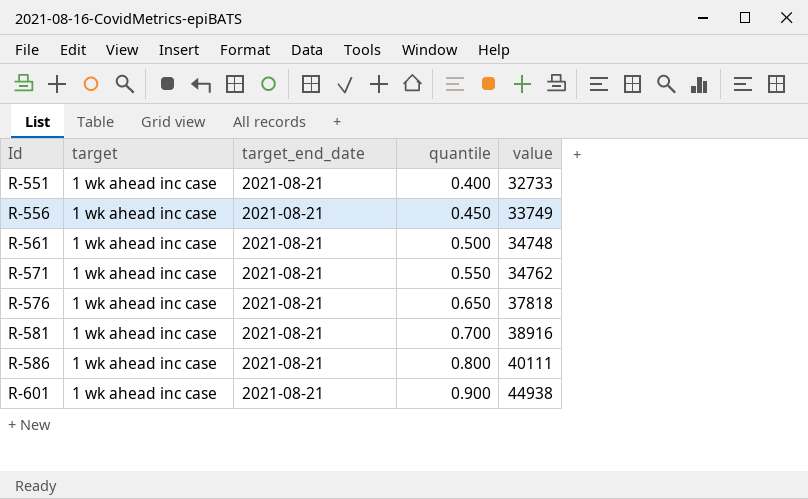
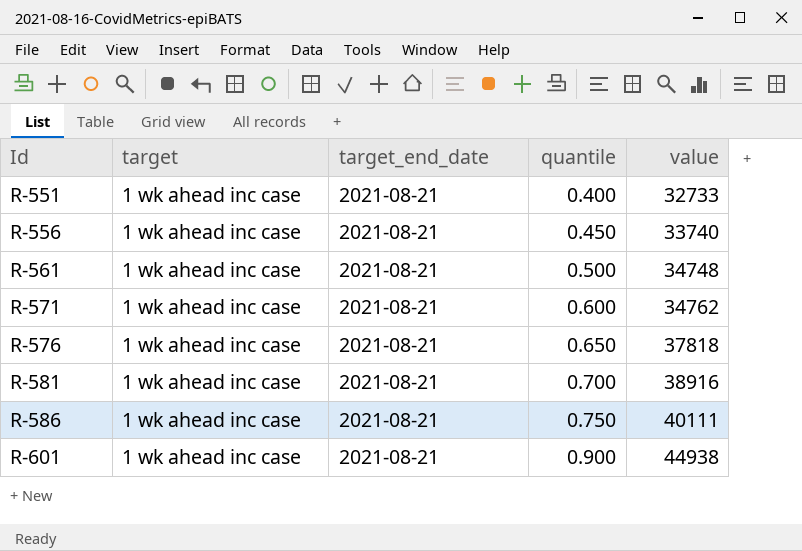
R-556 | value: 33749 -> 33740
R-571 | quantile: 0.550 -> 0.600
R-586 | quantile: 0.800 -> 0.750

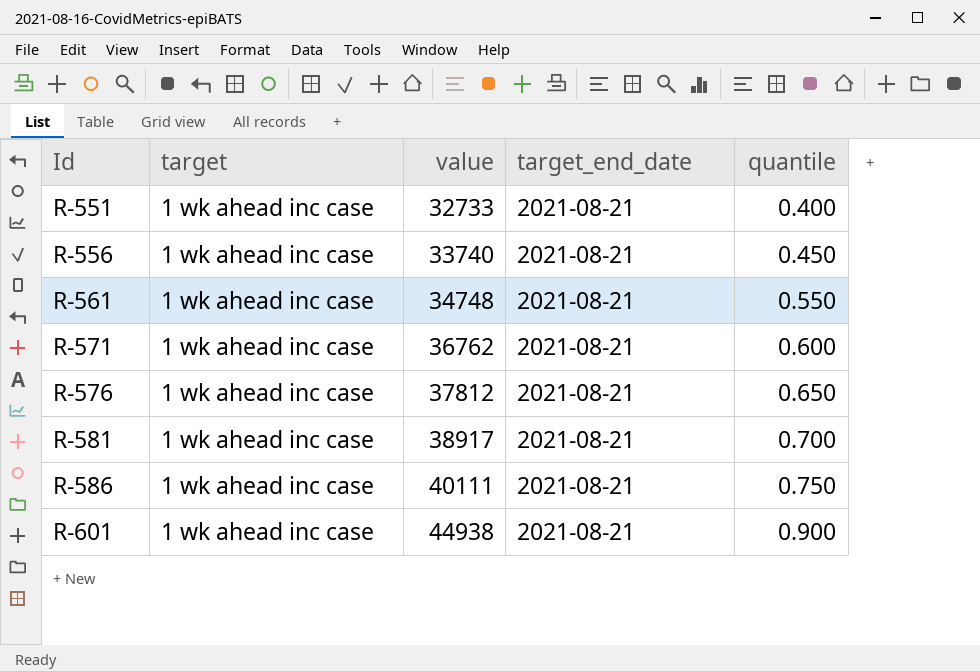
column value | position: 5 -> 3
R-561 | quantile: 0.500 -> 0.550
R-571 | value: 34762 -> 36762
R-576 | value: 37818 -> 37812
R-581 | value: 38916 -> 38917

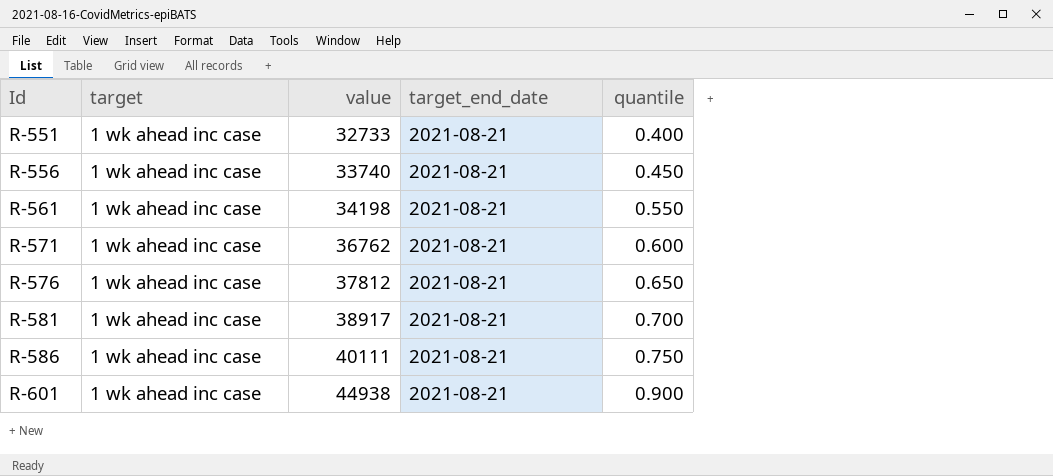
R-561 | value: 34748 -> 34198

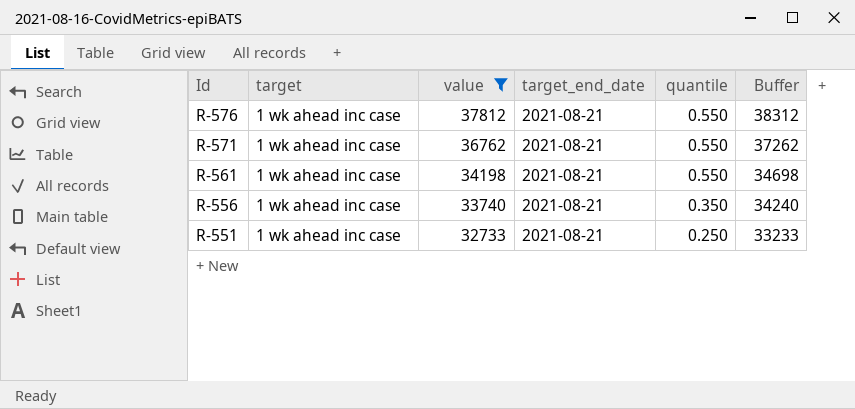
filter: none -> value <= 37812
row order: Id ascending -> Id descending
column Buffer | formula: none -> [value] + 500
R-576 | quantile: 0.650 -> 0.550
R-571 | quantile: 0.600 -> 0.550
R-556 | quantile: 0.450 -> 0.350
R-551 | quantile: 0.400 -> 0.250

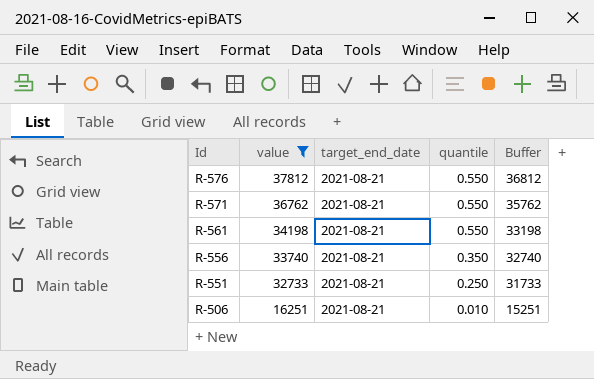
column target | position: 2 -> none
column Buffer | formula: [value] + 500 -> [value] - 1000
row R-506: none -> 16251 | 2021-08-21 | 0.010 | 15251

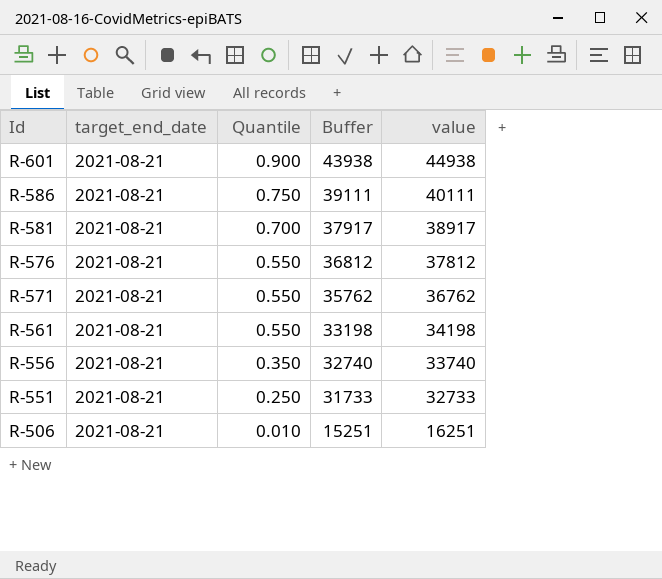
filter: value <= 37812 -> none
column name: quantile -> Quantile
column value | position: 2 -> 5

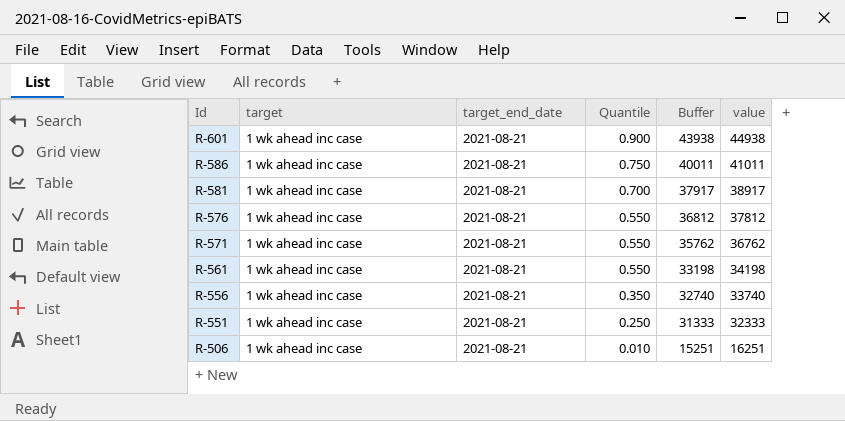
column target | position: none -> 2
R-586 | Buffer: 39111 -> 40011
R-586 | value: 40111 -> 41011
R-551 | Buffer: 31733 -> 31333
R-551 | value: 32733 -> 32333

